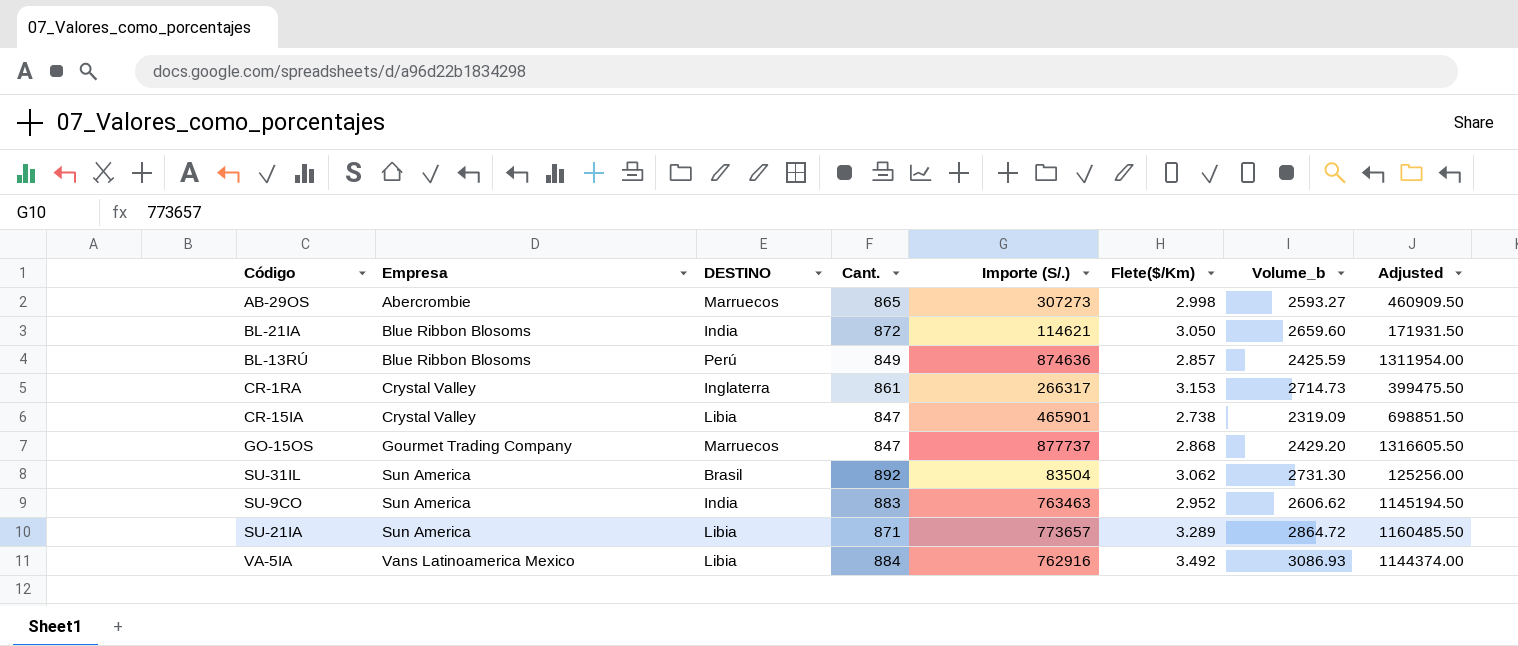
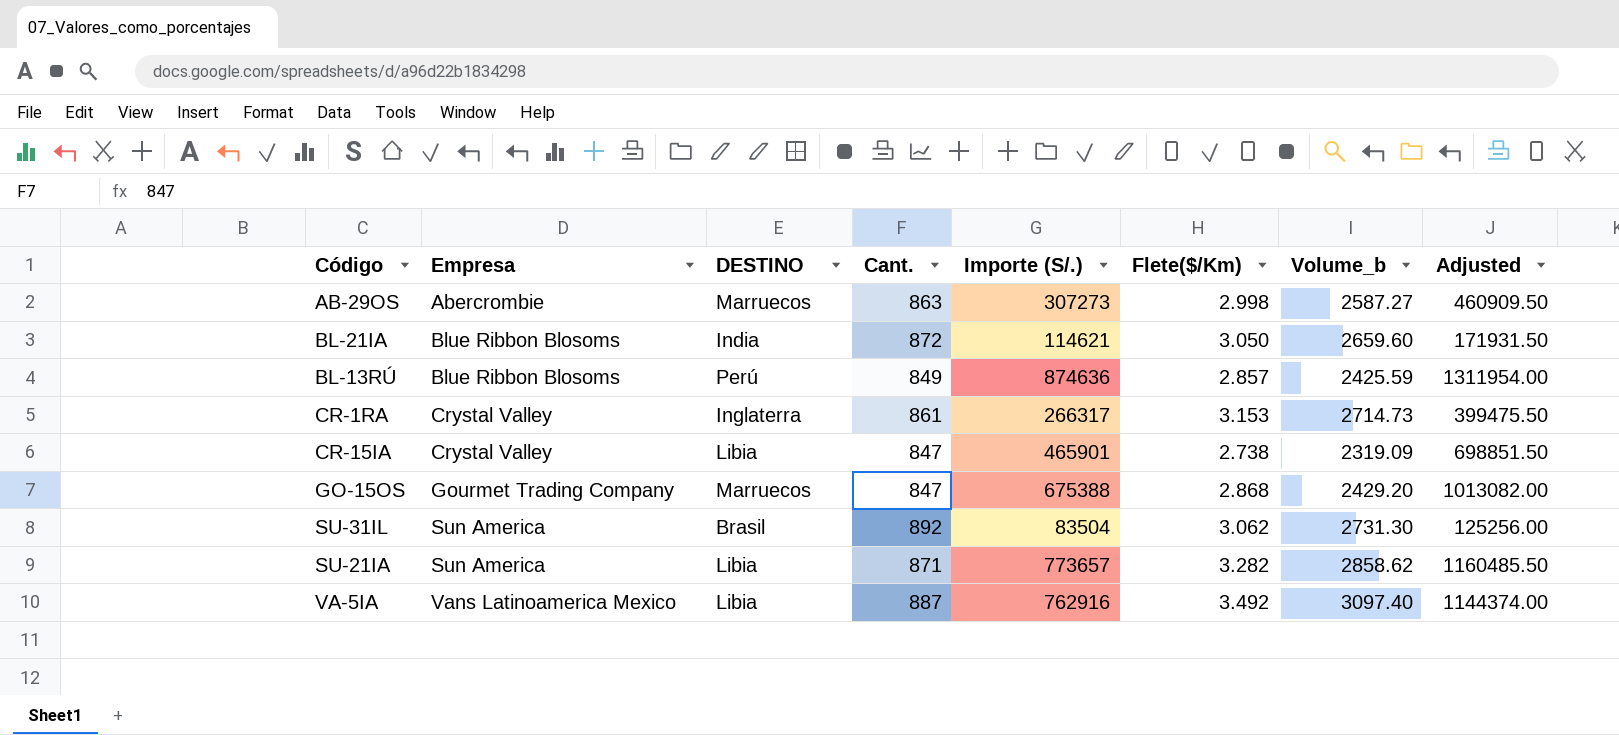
row SU-9CO: Sun America | India | 883 | 763463 | 2.952 | 2606.62 | 1145194.50 -> none
AB-29OS | Cant.: 865 -> 863
AB-29OS | Volume_b: 2593.27 -> 2587.27
GO-15OS | Importe (S/.): 877737 -> 675388
GO-15OS | Adjusted: 1316605.50 -> 1013082.00
SU-21IA | Flete($/Km): 3.289 -> 3.282
SU-21IA | Volume_b: 2864.72 -> 2858.62
VA-5IA | Cant.: 884 -> 887
VA-5IA | Volume_b: 3086.93 -> 3097.40

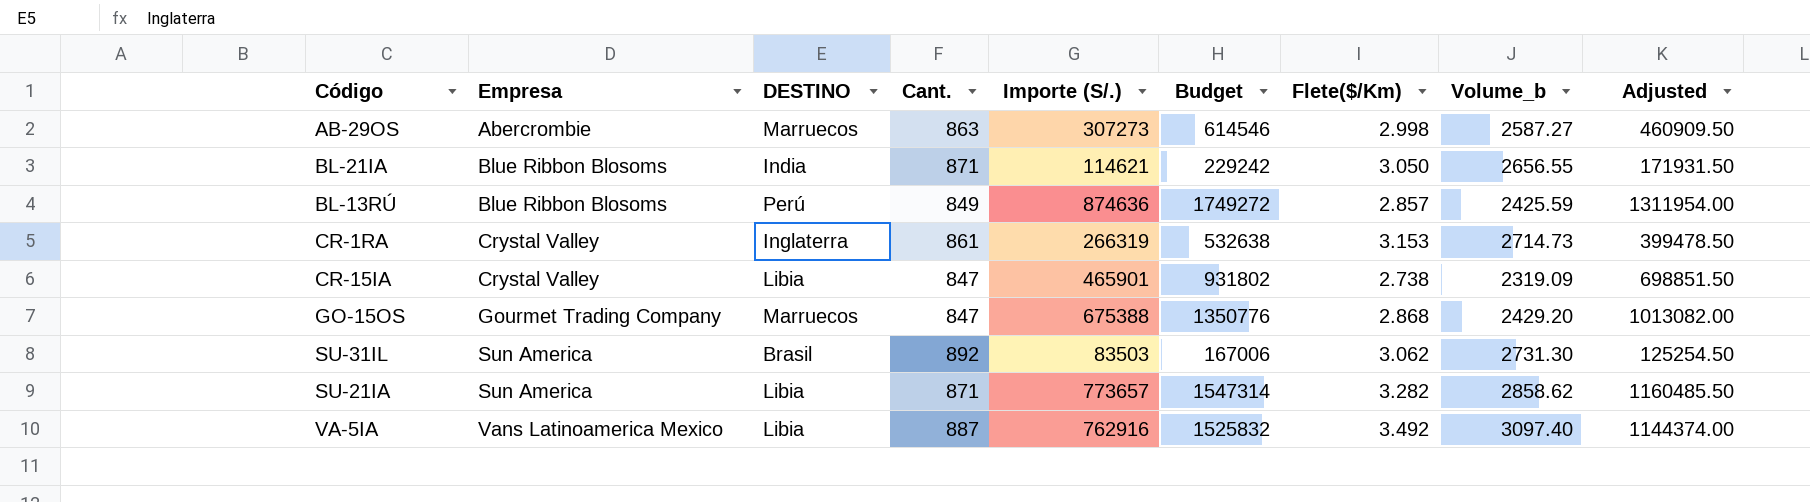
column Budget | formula: none -> [Importe (S/.)] * 2
BL-21IA | Cant.: 872 -> 871
BL-21IA | Volume_b: 2659.60 -> 2656.55
CR-1RA | Importe (S/.): 266317 -> 266319
CR-1RA | Adjusted: 399475.50 -> 399478.50
SU-31IL | Importe (S/.): 83504 -> 83503
SU-31IL | Adjusted: 125256.00 -> 125254.50

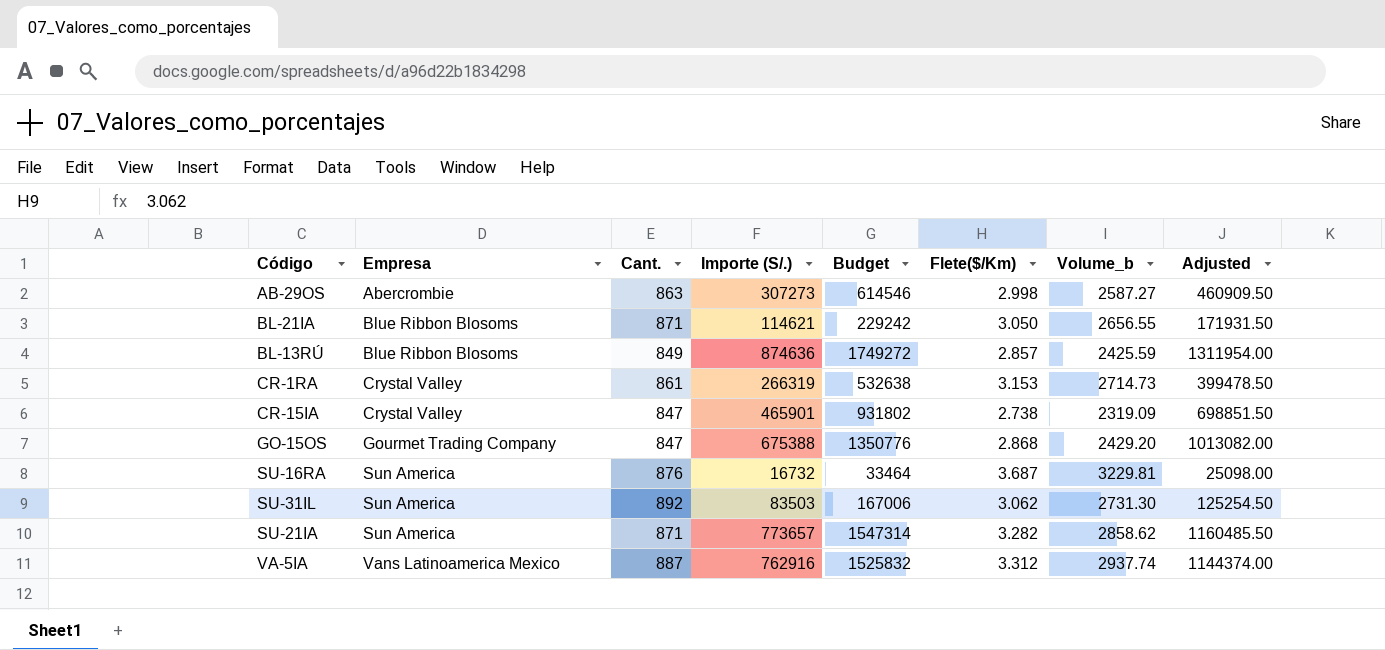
column DESTINO | position: 3 -> none
row SU-16RA: none -> Sun America | 876 | 16732 | 33464 | 3.687 | 3229.81 | 25098.00
VA-5IA | Flete($/Km): 3.492 -> 3.312
VA-5IA | Volume_b: 3097.40 -> 2937.74

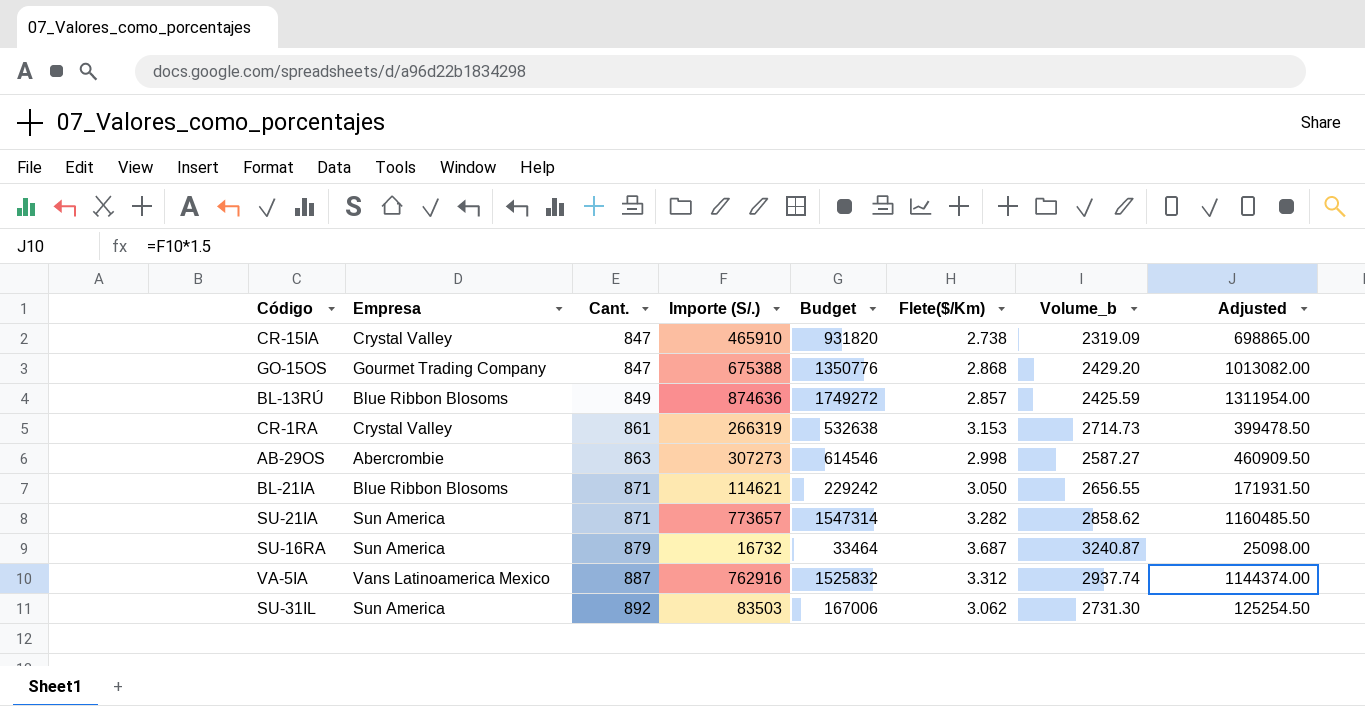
row order: Empresa ascending -> Cant. ascending
CR-15IA | Importe (S/.): 465901 -> 465910
CR-15IA | Budget: 931802 -> 931820
CR-15IA | Adjusted: 698851.50 -> 698865.00
SU-16RA | Cant.: 876 -> 879
SU-16RA | Volume_b: 3229.81 -> 3240.87

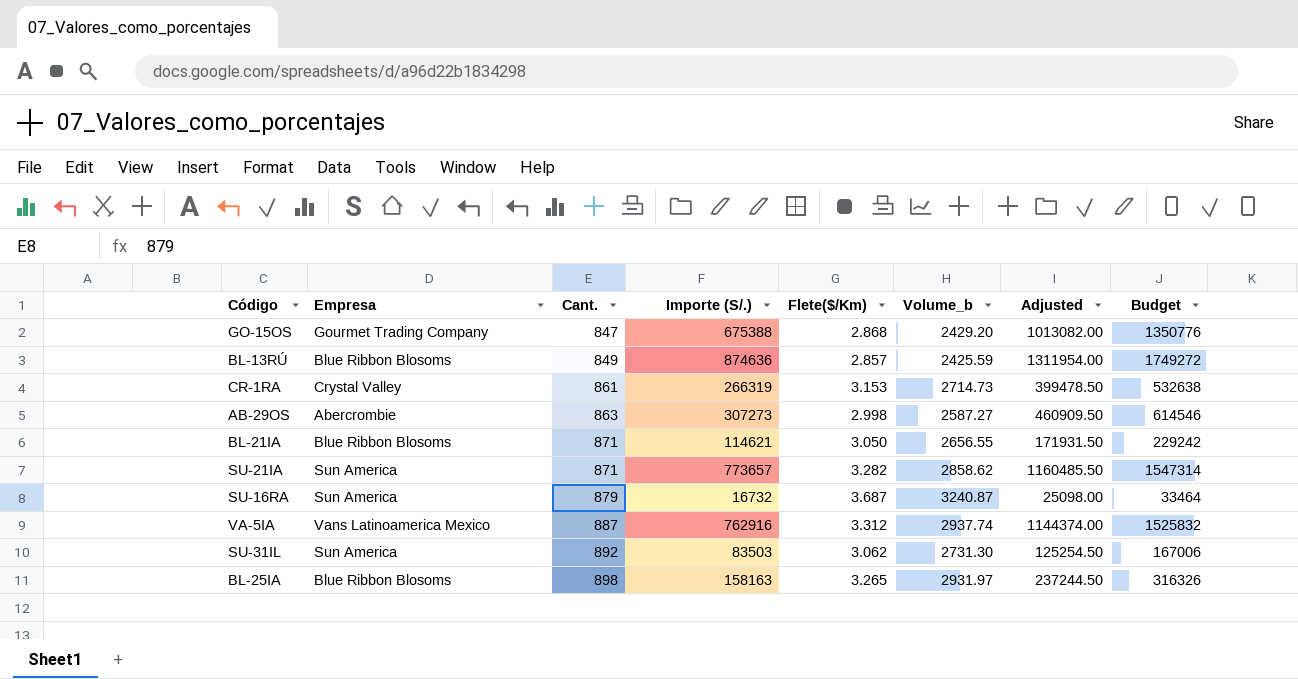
column Budget | position: 5 -> 8
row CR-15IA: Crystal Valley | 847 | 465910 | 931820 | 2.738 | 2319.09 | 698865.00 -> none
row BL-25IA: none -> Blue Ribbon Blosoms | 898 | 158163 | 3.265 | 2931.97 | 237244.50 | 316326

